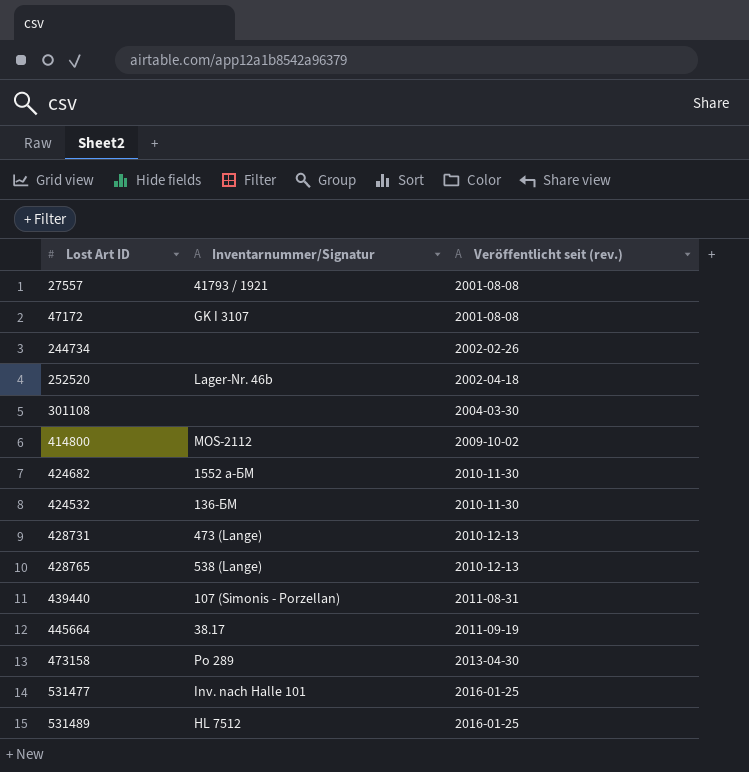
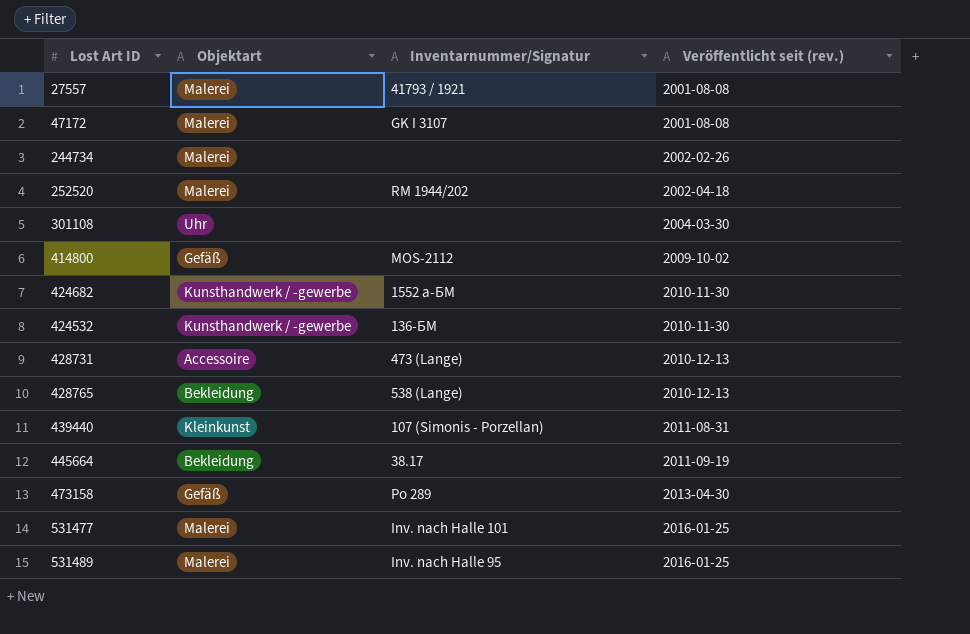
column Objektart | position: none -> 2
252520 | Inventarnummer/Signatur: Lager-Nr. 46b -> RM 1944/202
531489 | Inventarnummer/Signatur: HL 7512 -> Inv. nach Halle 95

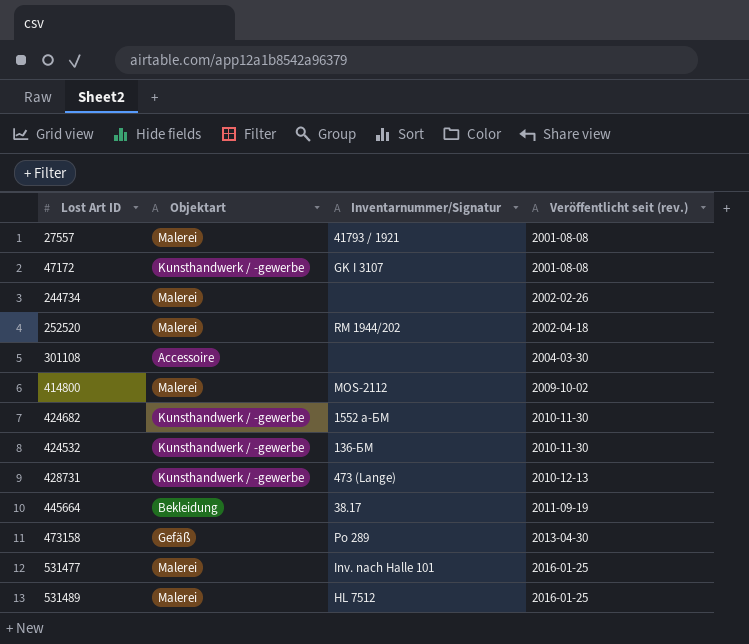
row 428765: Bekleidung | 538 (Lange) | 2010-12-13 -> none
row 439440: Kleinkunst | 107 (Simonis - Porzellan) | 2011-08-31 -> none
47172 | Objektart: Malerei -> Kunsthandwerk / -gewerbe
301108 | Objektart: Uhr -> Accessoire
414800 | Objektart: Gefäß -> Malerei
428731 | Objektart: Accessoire -> Kunsthandwerk / -gewerbe
531489 | Inventarnummer/Signatur: Inv. nach Halle 95 -> HL 7512

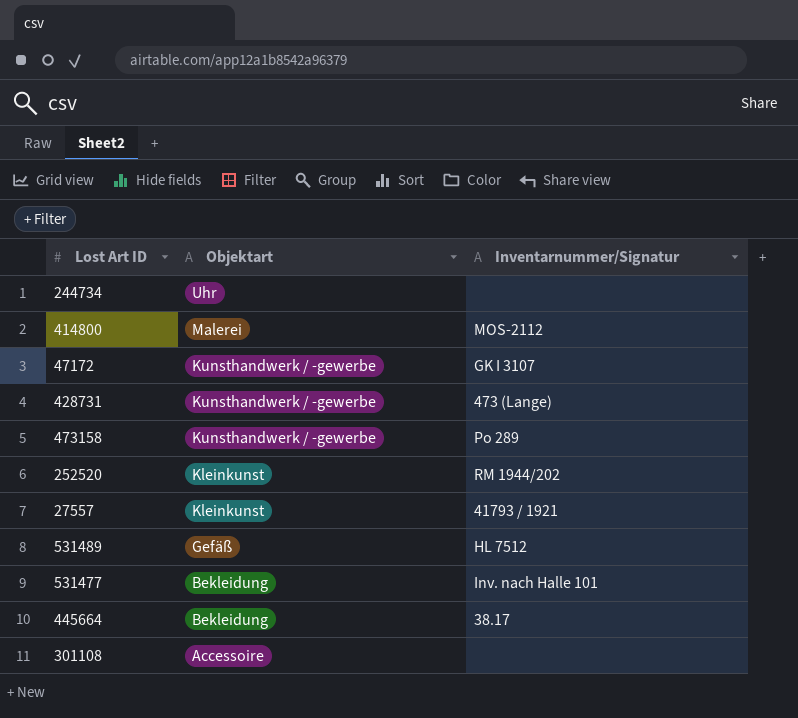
row order: Veröffentlicht seit (rev.) ascending -> Objektart descending
column Veröffentlicht seit (rev.) | position: 4 -> none
row 424682: Kunsthandwerk / -gewerbe | 1552 а-БМ | 2010-11-30 -> none
row 424532: Kunsthandwerk / -gewerbe | 136-БМ | 2010-11-30 -> none
244734 | Objektart: Malerei -> Uhr
473158 | Objektart: Gefäß -> Kunsthandwerk / -gewerbe
252520 | Objektart: Malerei -> Kleinkunst
27557 | Objektart: Malerei -> Kleinkunst
531489 | Objektart: Malerei -> Gefäß
531477 | Objektart: Malerei -> Bekleidung

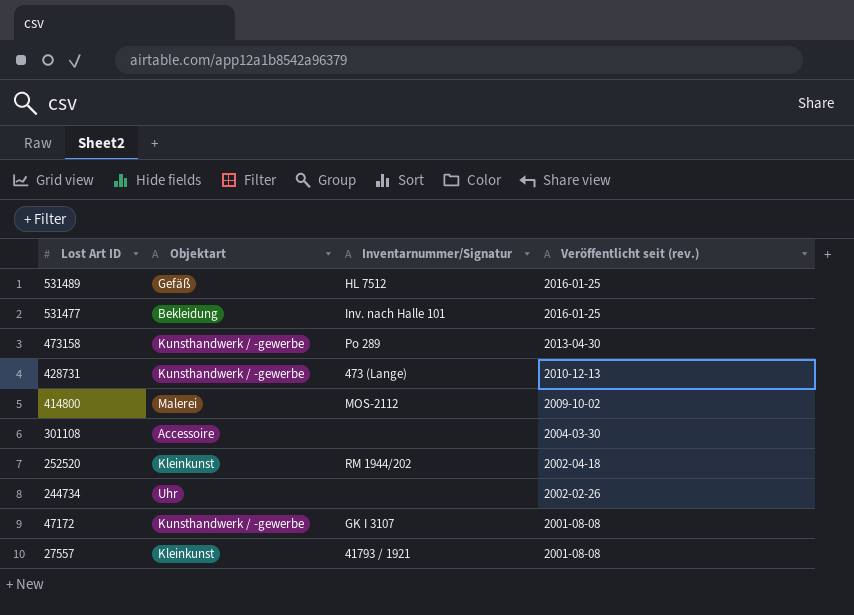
row order: Objektart descending -> Lost Art ID descending
column Veröffentlicht seit (rev.) | position: none -> 4
row 445664: Bekleidung | 38.17 -> none

